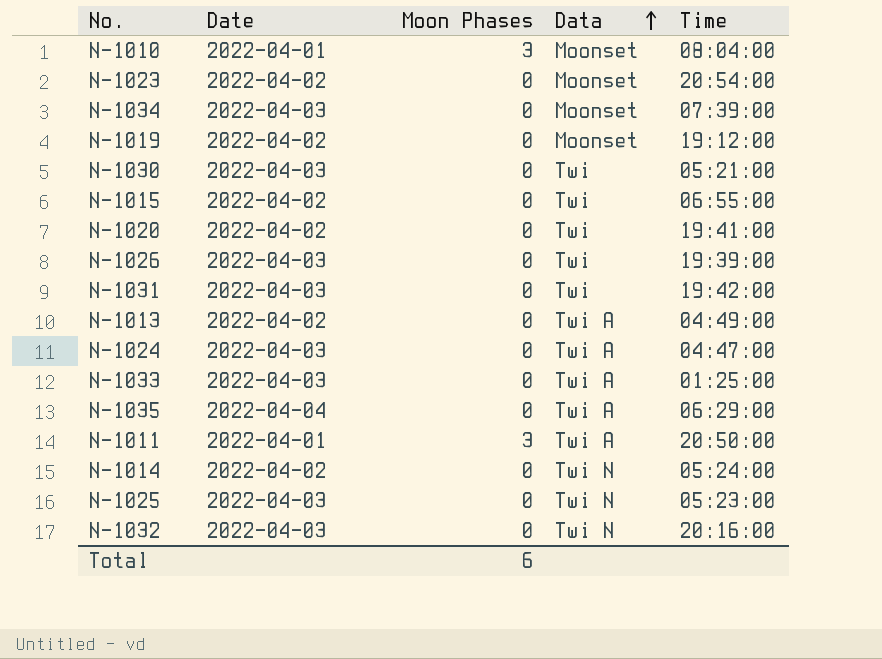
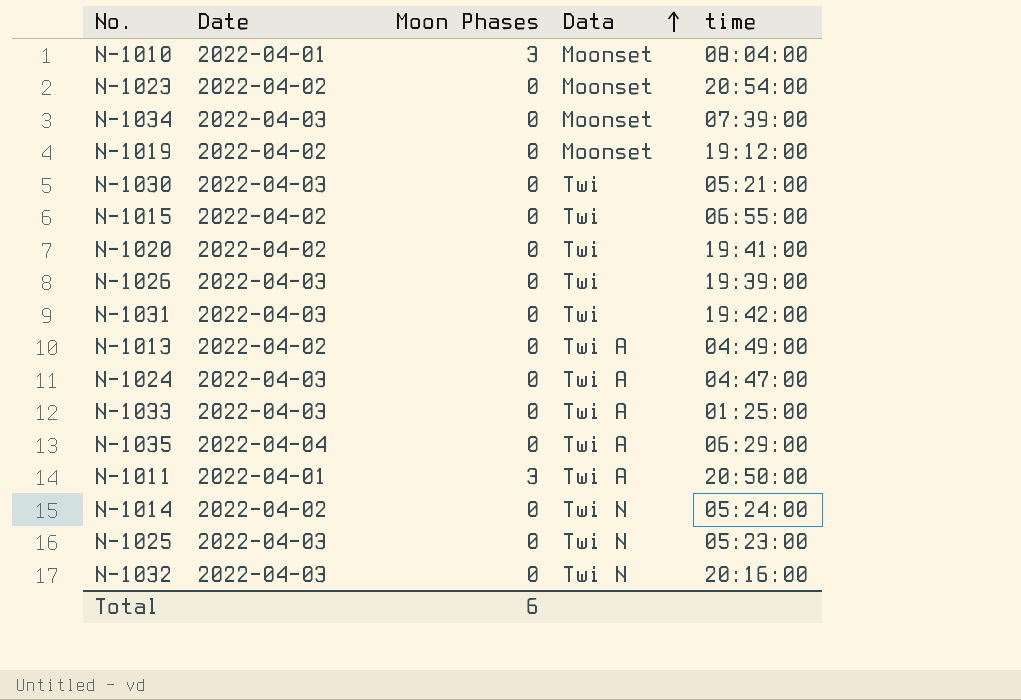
column name: Time -> time

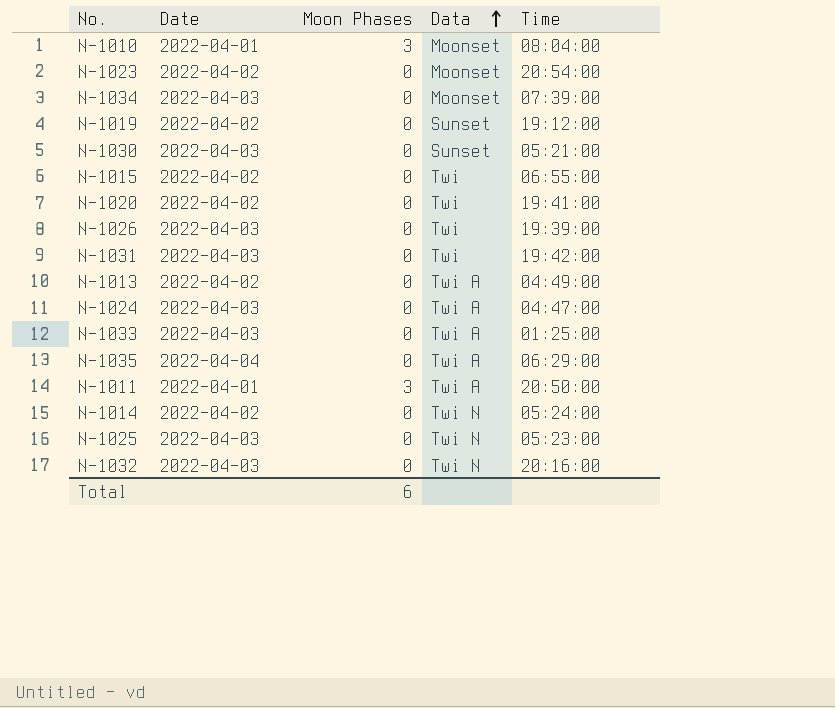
column name: time -> Time
N-1019 | Data: Moonset -> Sunset
N-1030 | Data: Twi -> Sunset

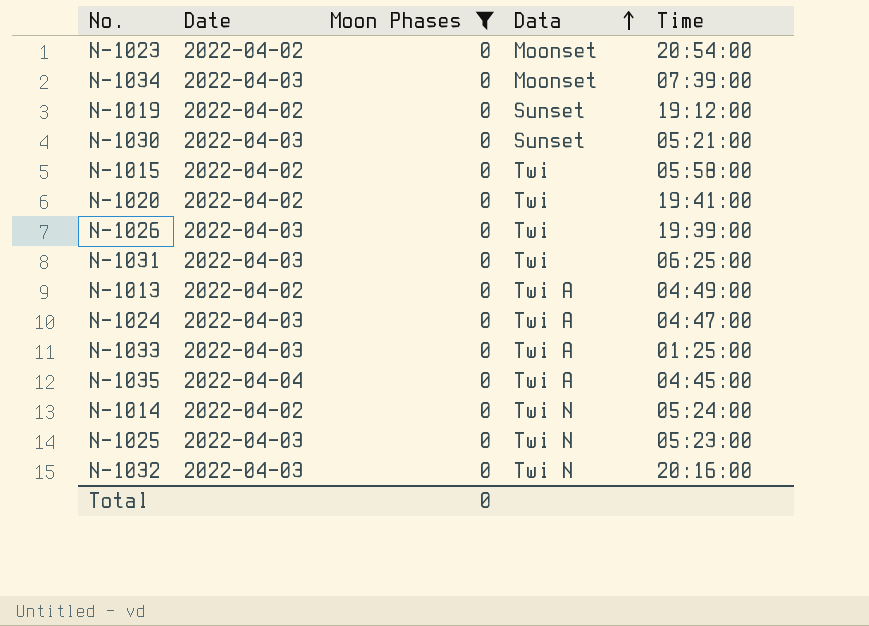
filter: none -> Moon Phases = 0
N-1015 | Time: 06:55:00 -> 05:58:00
N-1031 | Time: 19:42:00 -> 06:25:00
N-1035 | Time: 06:29:00 -> 04:45:00
Total | Moon Phases: 6 -> 0

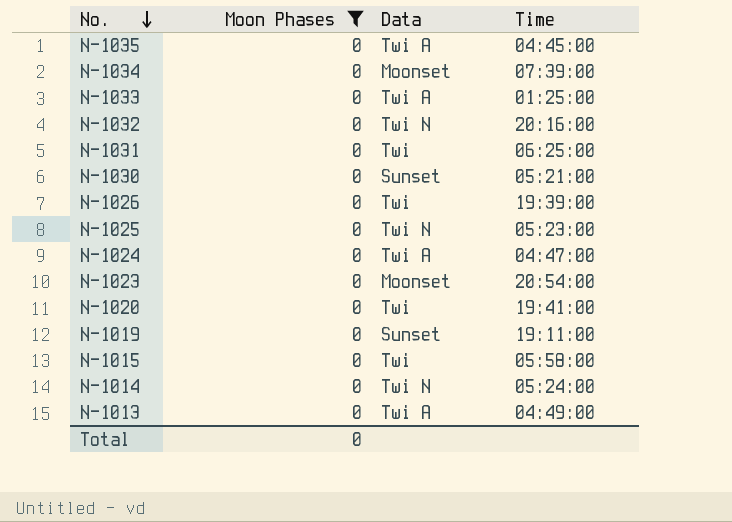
row order: Data ascending -> No. descending
column Date | position: 2 -> none
N-1019 | Time: 19:12:00 -> 19:11:00

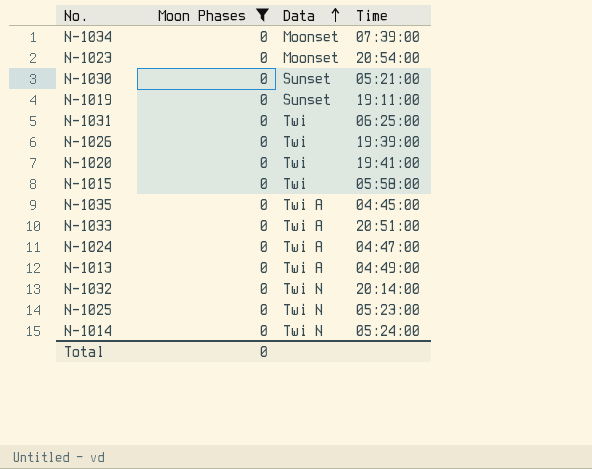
row order: No. descending -> Data ascending
N-1033 | Time: 01:25:00 -> 20:51:00
N-1032 | Time: 20:16:00 -> 20:14:00

